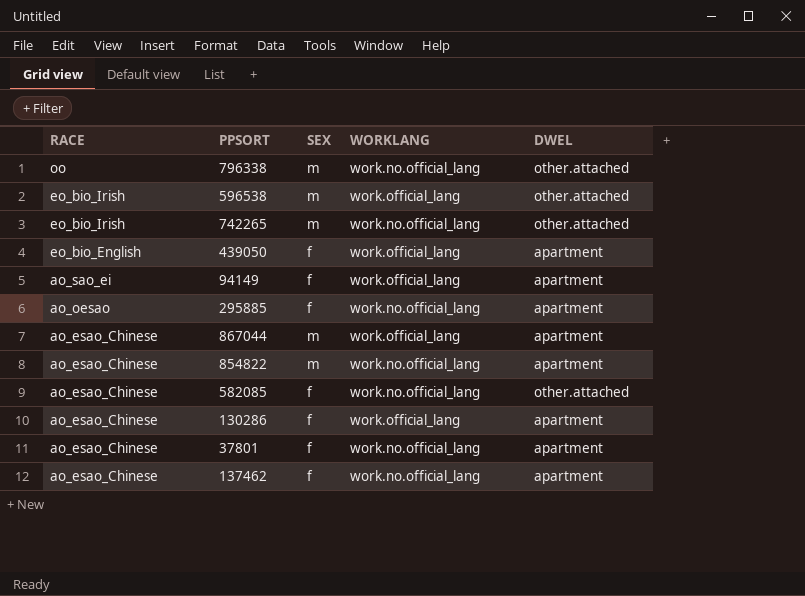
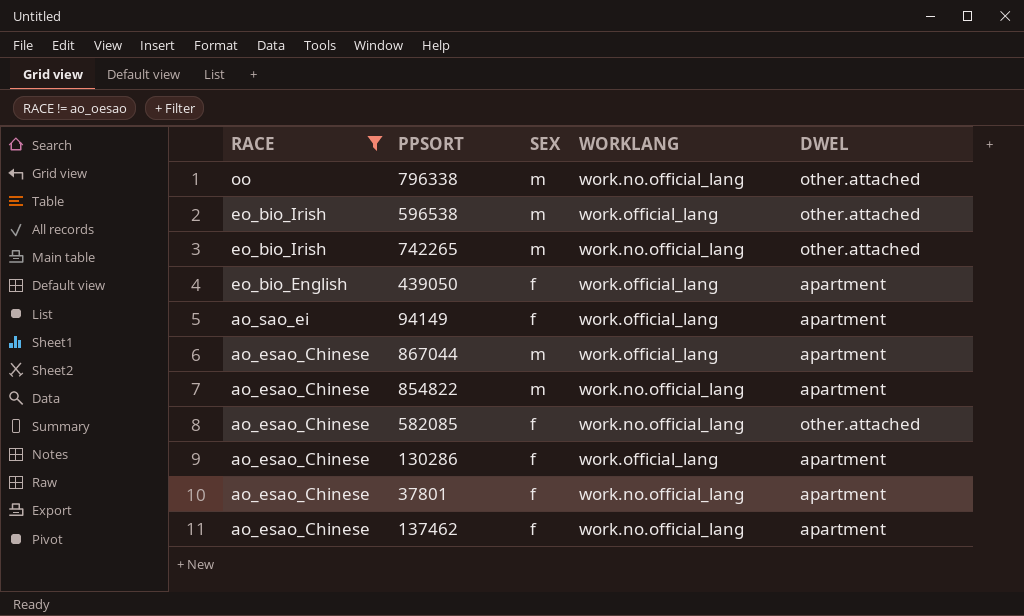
filter: none -> RACE != ao_oesao

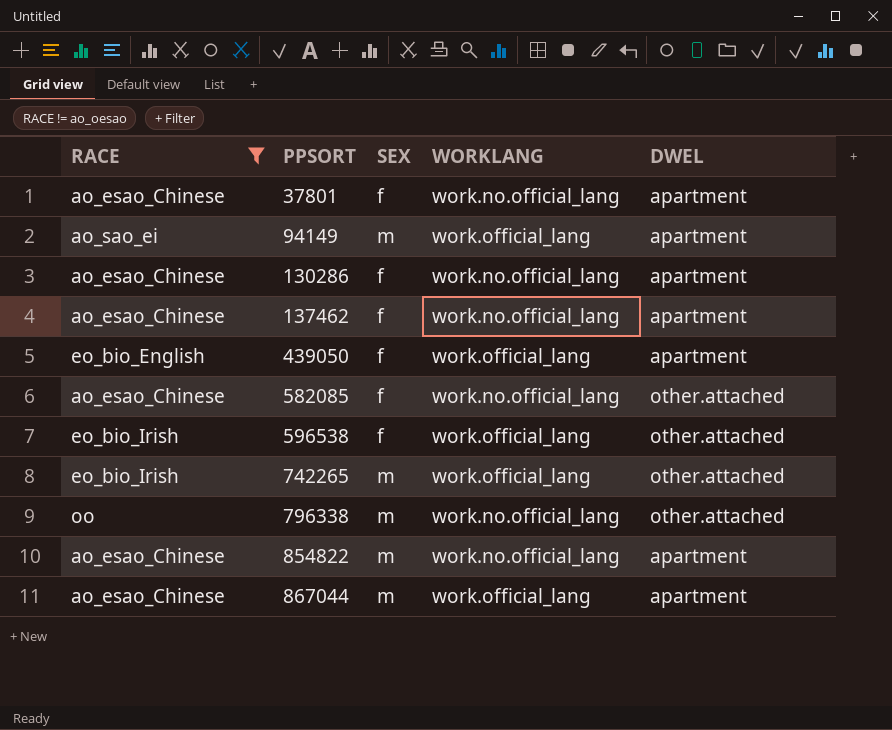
row order: RACE descending -> PPSORT ascending
94149 | SEX: f -> m
130286 | WORKLANG: work.official_lang -> work.no.official_lang
596538 | SEX: m -> f
742265 | WORKLANG: work.no.official_lang -> work.official_lang

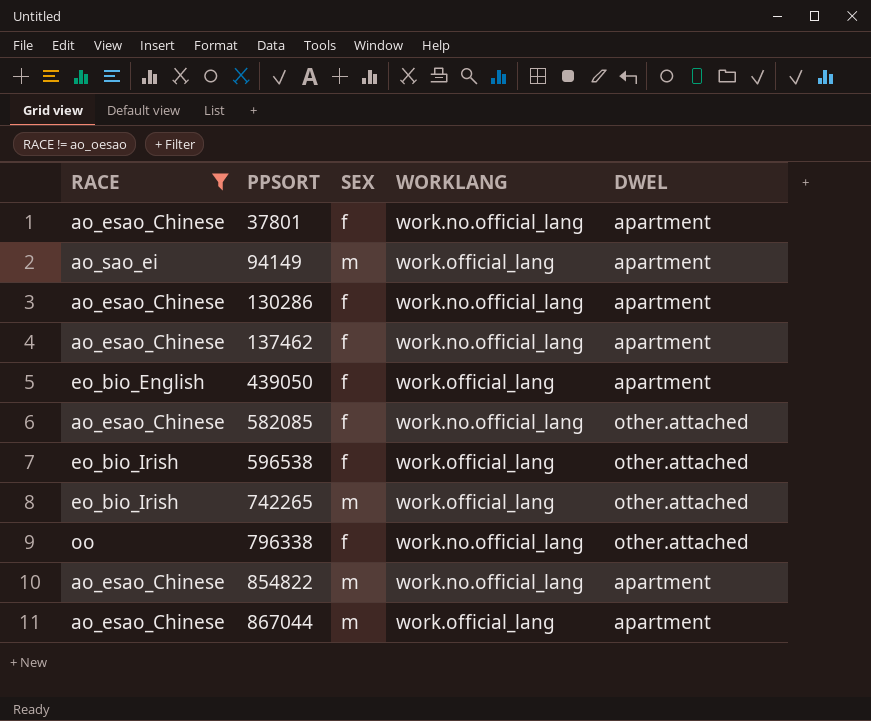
796338 | SEX: m -> f

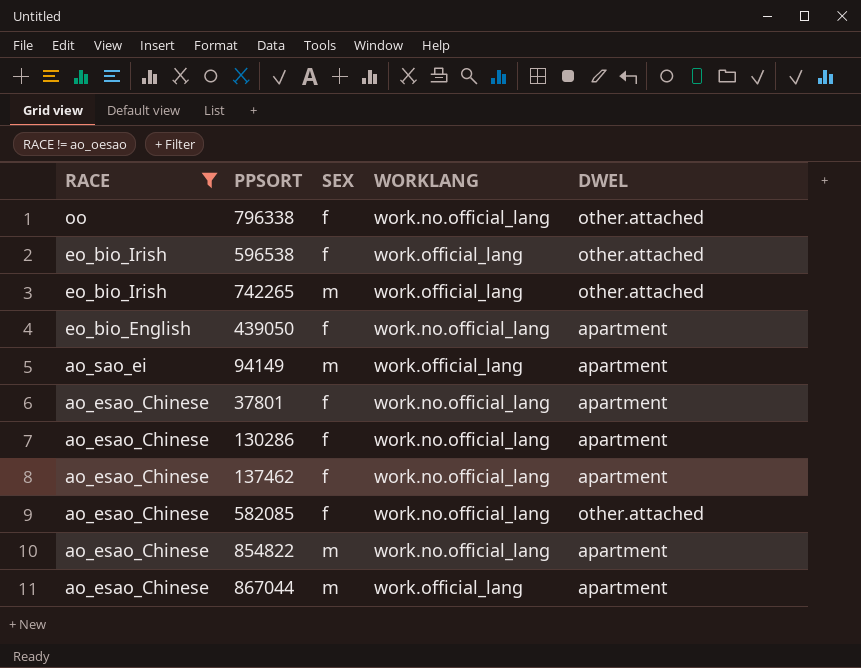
row order: PPSORT ascending -> RACE descending
439050 | WORKLANG: work.official_lang -> work.no.official_lang

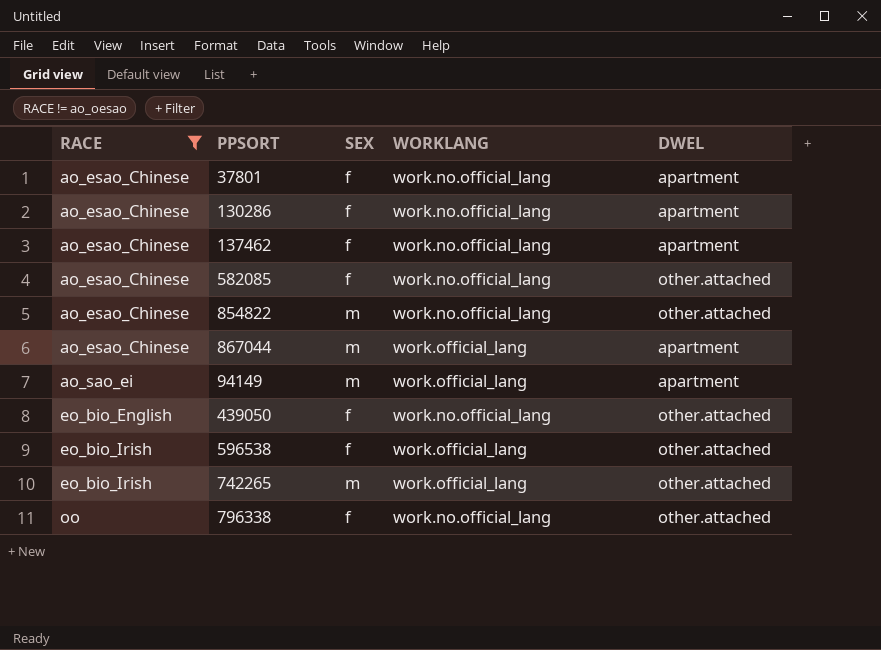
row order: RACE descending -> RACE ascending
854822 | DWEL: apartment -> other.attached
439050 | DWEL: apartment -> other.attached

